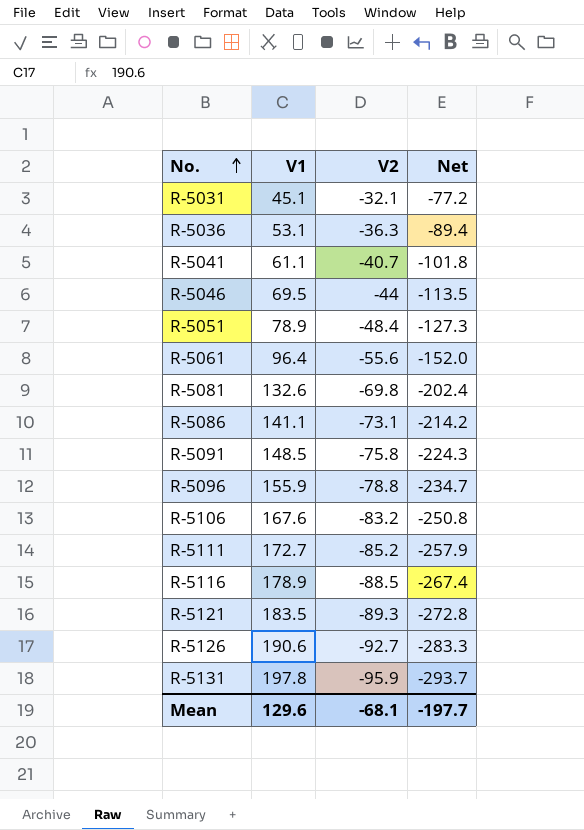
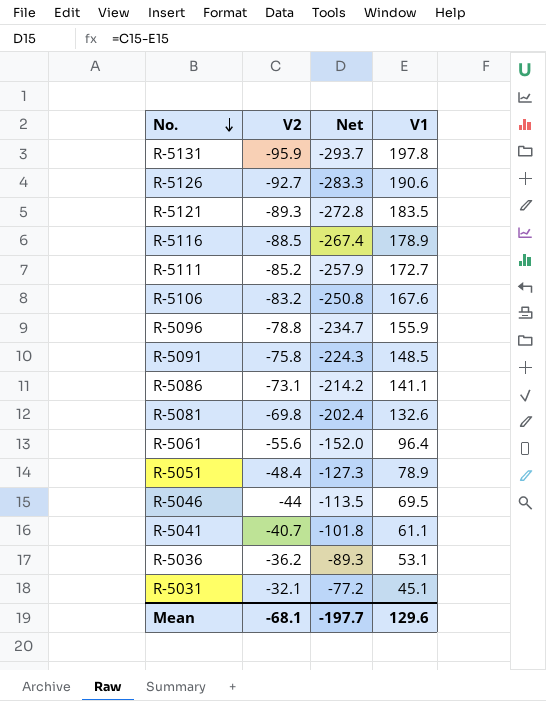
row order: No. ascending -> No. descending
column V1 | position: 2 -> 4
R-5036 | V2: -36.3 -> -36.2
R-5036 | Net: -89.4 -> -89.3

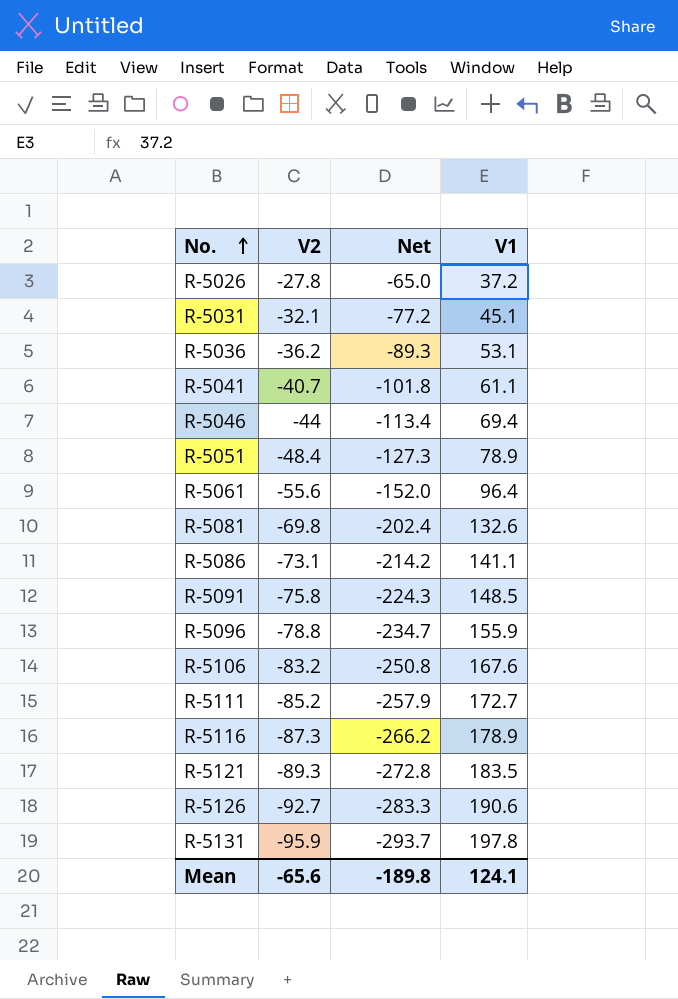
row order: No. descending -> No. ascending
row R-5026: none -> -27.8 | -65.0 | 37.2
R-5046 | Net: -113.5 -> -113.4
R-5046 | V1: 69.5 -> 69.4
R-5116 | V2: -88.5 -> -87.3
R-5116 | Net: -267.4 -> -266.2
Mean | V2: -68.1 -> -65.6
Mean | Net: -197.7 -> -189.8
Mean | V1: 129.6 -> 124.1

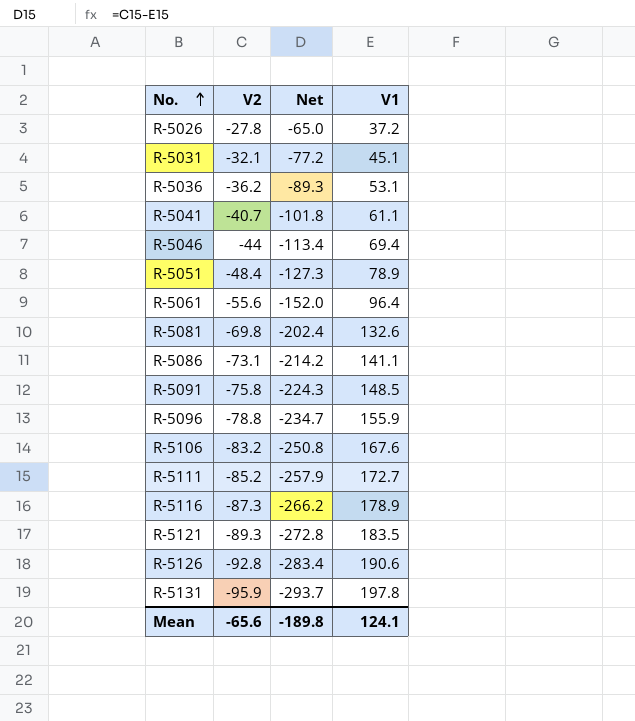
R-5126 | V2: -92.7 -> -92.8
R-5126 | Net: -283.3 -> -283.4

